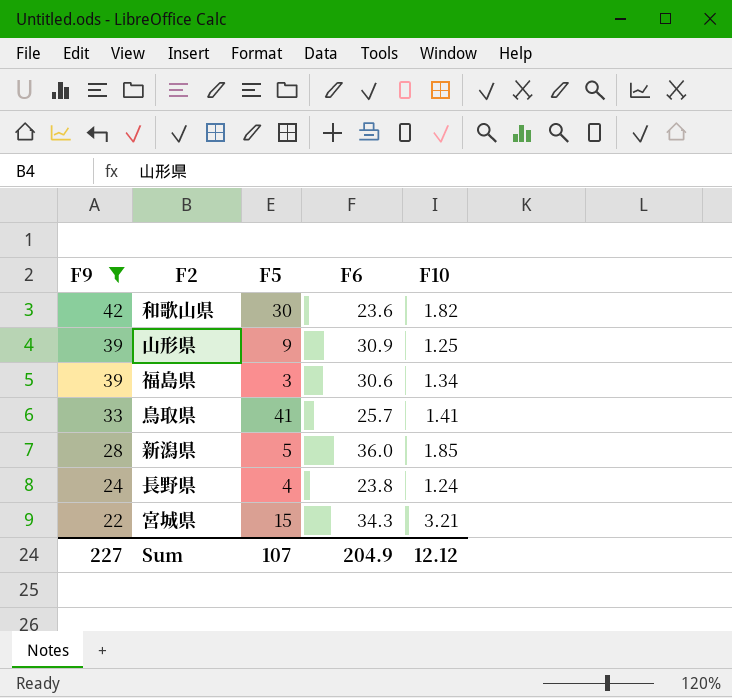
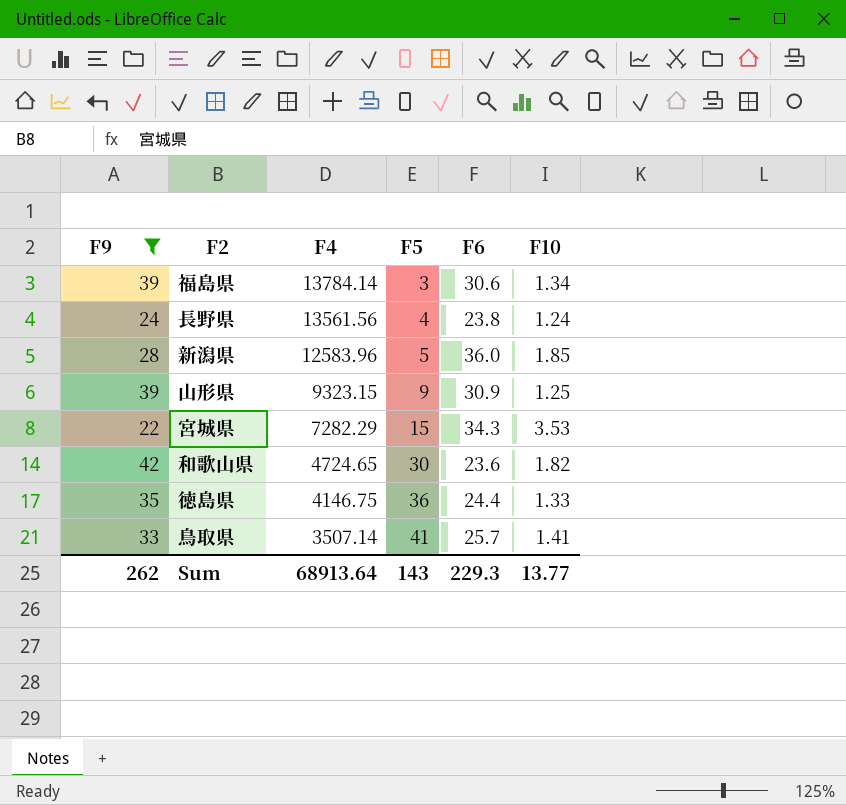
row order: F9 descending -> F4 descending
column F4 | position: none -> 3
宮城県 | F10: 3.21 -> 3.53
row 徳島県: none -> 35 | 4146.75 | 36 | 24.4 | 1.33
Sum | F9: 227 -> 262
Sum | F5: 107 -> 143
Sum | F6: 204.9 -> 229.3
Sum | F10: 12.12 -> 13.77

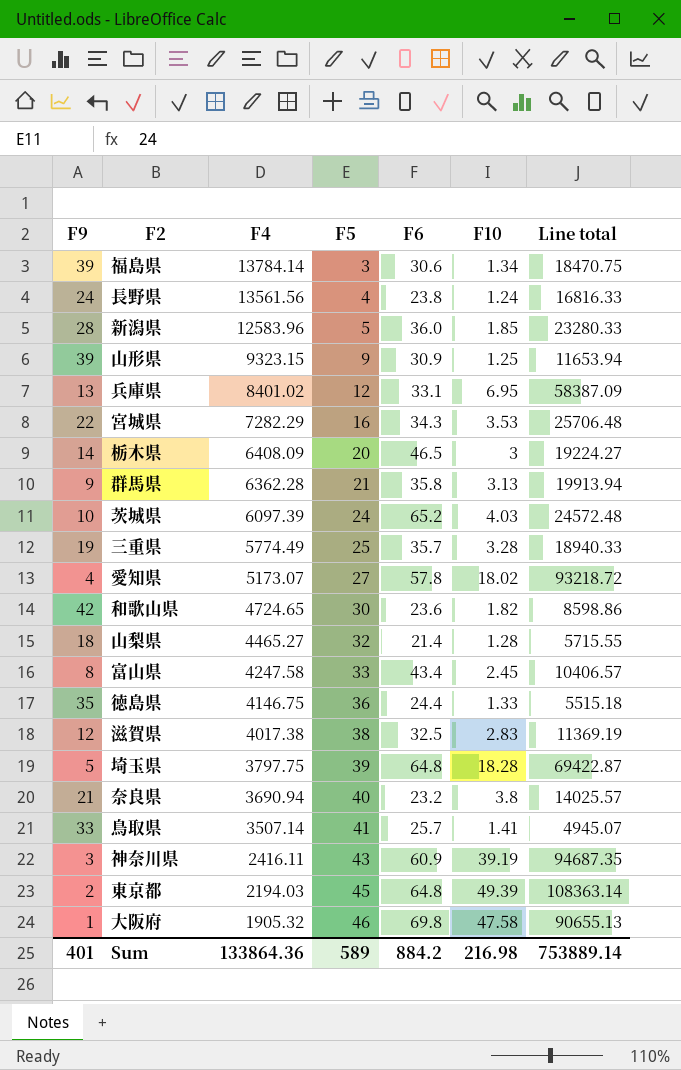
filter: F9 >= 22 -> none
column Line total | formula: none -> [F4] * [F10]
宮城県 | F5: 15 -> 16
Sum | F9: 262 -> 401
Sum | F4: 68913.64 -> 133864.36
Sum | F5: 143 -> 589
Sum | F6: 229.3 -> 884.2
Sum | F10: 13.77 -> 216.98

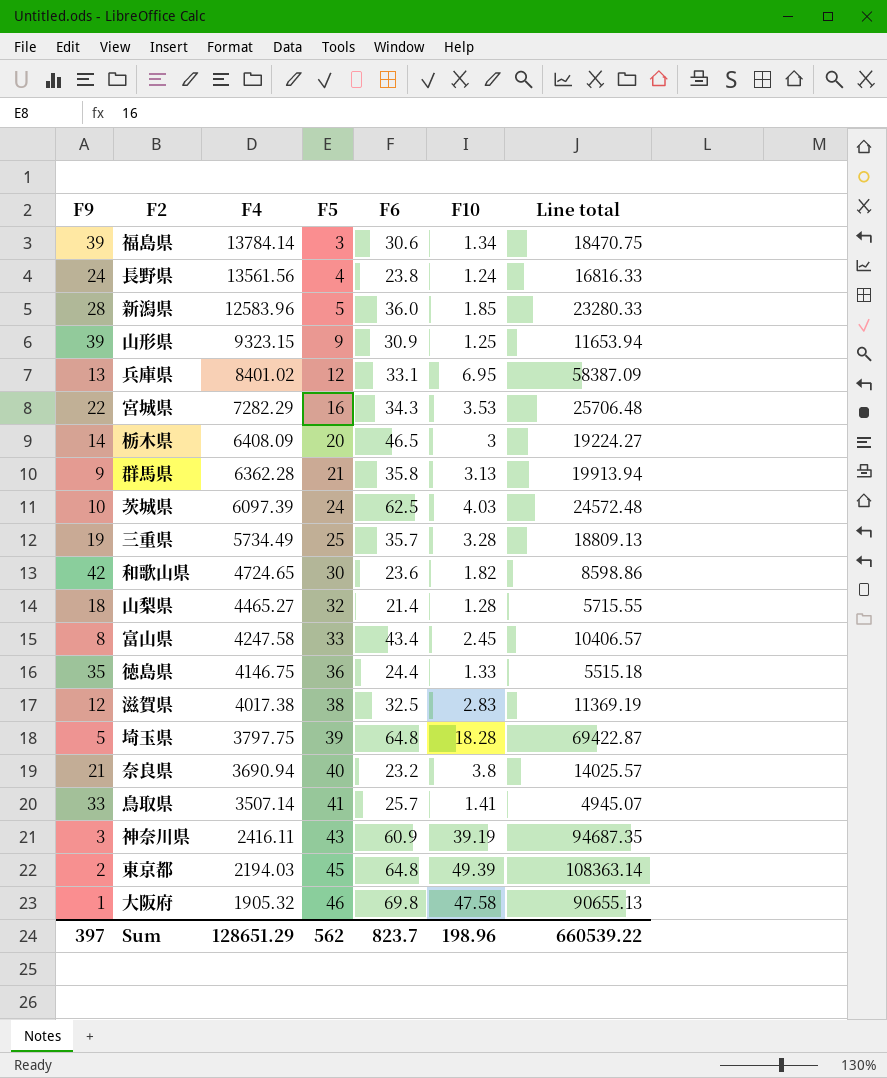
row 愛知県: 4 | 5173.07 | 27 | 57.8 | 18.02 | 93218.72 -> none
茨城県 | F6: 65.2 -> 62.5
三重県 | F4: 5774.49 -> 5734.49
三重県 | Line total: 18940.33 -> 18809.13
Sum | F9: 401 -> 397
Sum | F4: 133864.36 -> 128651.29
Sum | F5: 589 -> 562
Sum | F6: 884.2 -> 823.7
Sum | F10: 216.98 -> 198.96
Sum | Line total: 753889.14 -> 660539.22

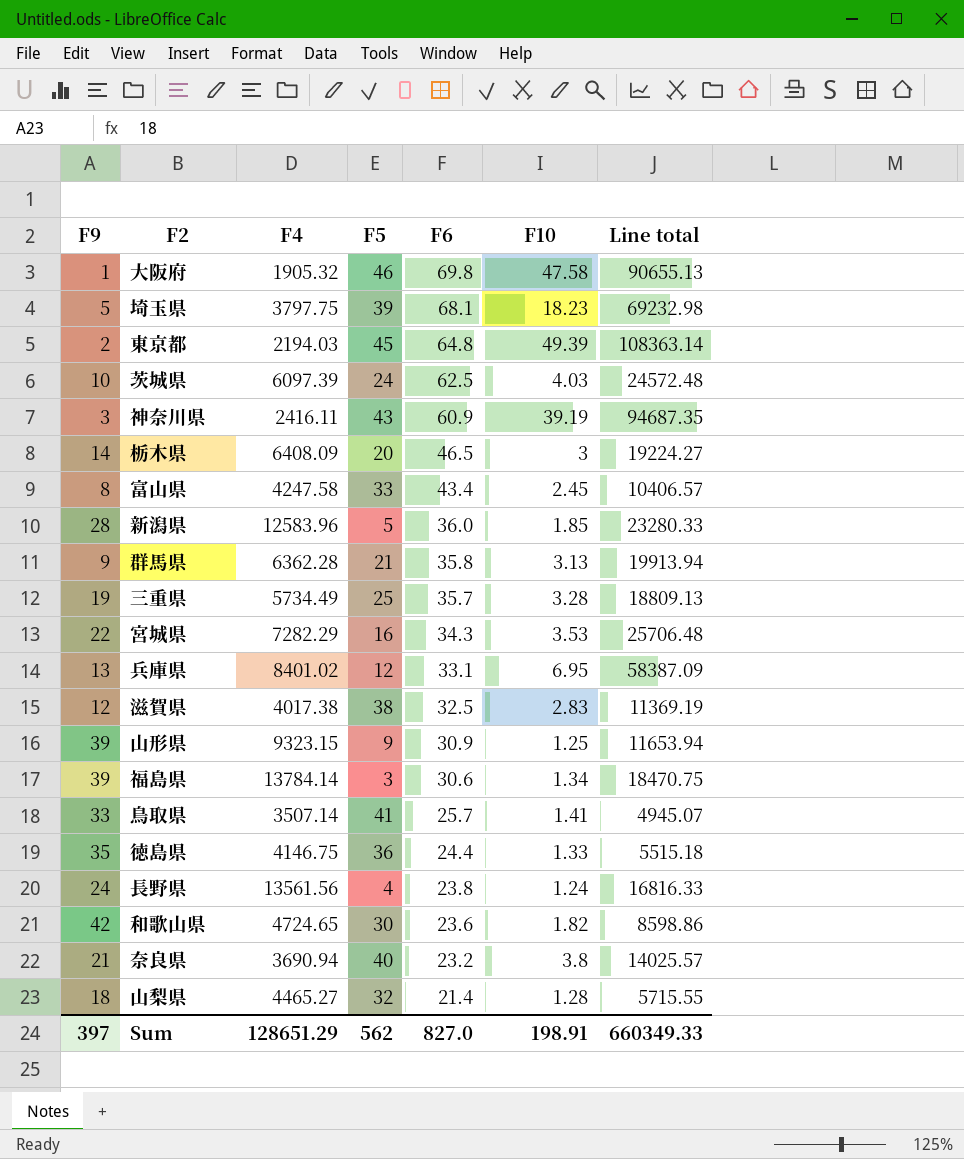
row order: F4 descending -> F6 descending
埼玉県 | F6: 64.8 -> 68.1
埼玉県 | F10: 18.28 -> 18.23
埼玉県 | Line total: 69422.87 -> 69232.98
Sum | F6: 823.7 -> 827.0
Sum | F10: 198.96 -> 198.91
Sum | Line total: 660539.22 -> 660349.33

